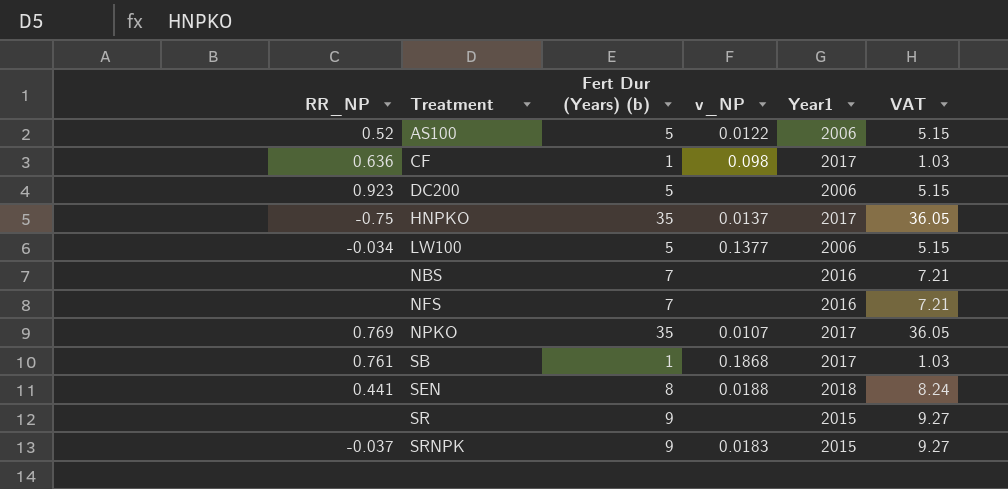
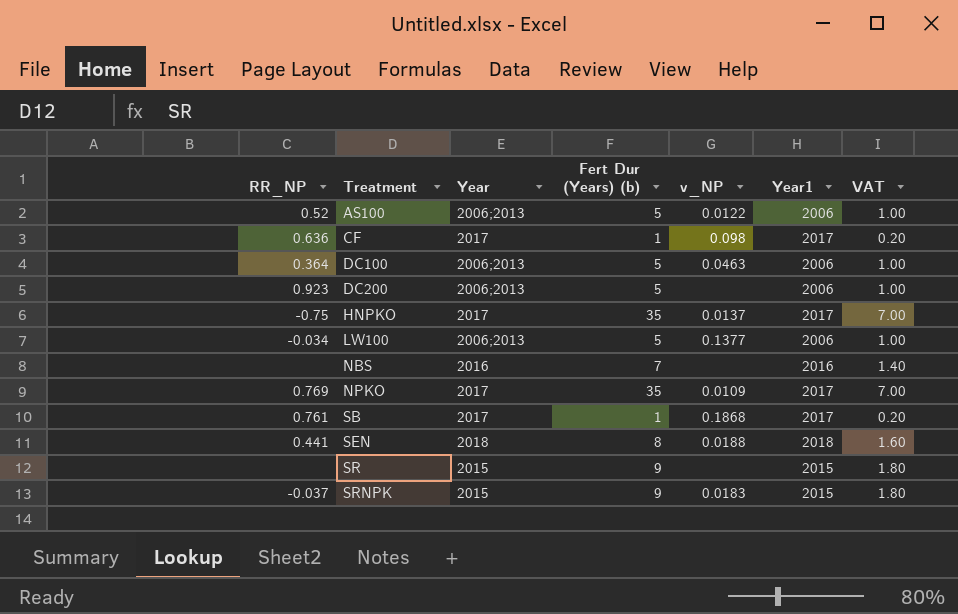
column Year | position: none -> 3
column VAT | formula: [Fert Dur (Years) (b)] * 1.03 -> [Fert Dur (Years) (b)] * 0.2
row NFS: none | 7 | none | 2016 | 7.21 -> none
row DC100: none -> 0.364 | 2006;2013 | 5 | 0.0463 | 2006 | 1.00
NPKO | v_NP: 0.0107 -> 0.0109

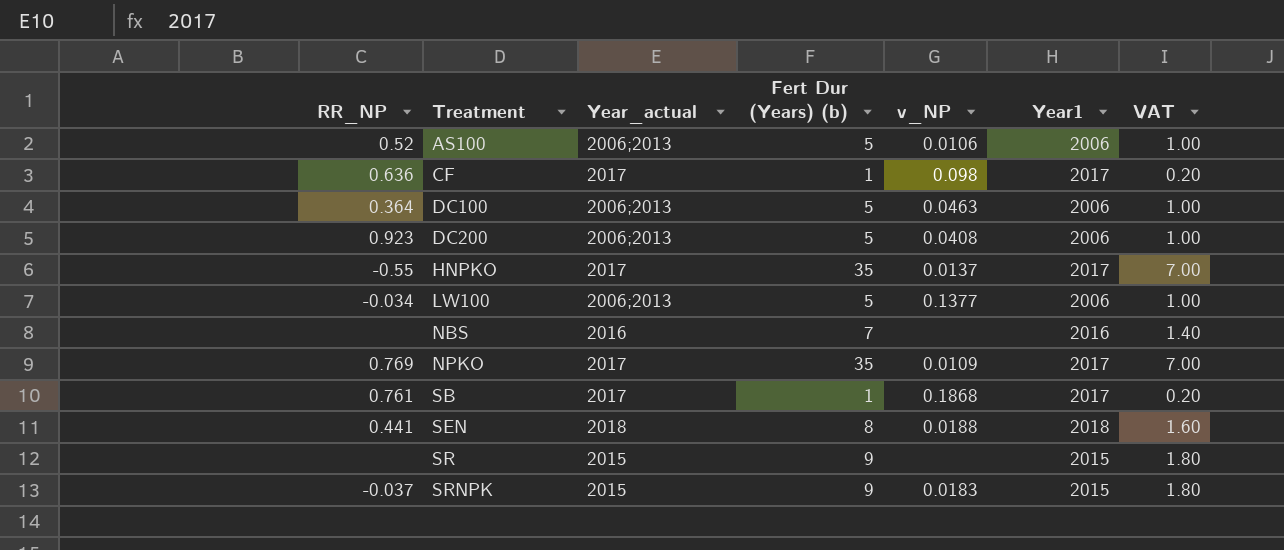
column name: Year -> Year_actual
AS100 | v_NP: 0.0122 -> 0.0106
DC200 | v_NP: none -> 0.0408
HNPKO | RR_NP: -0.75 -> -0.55

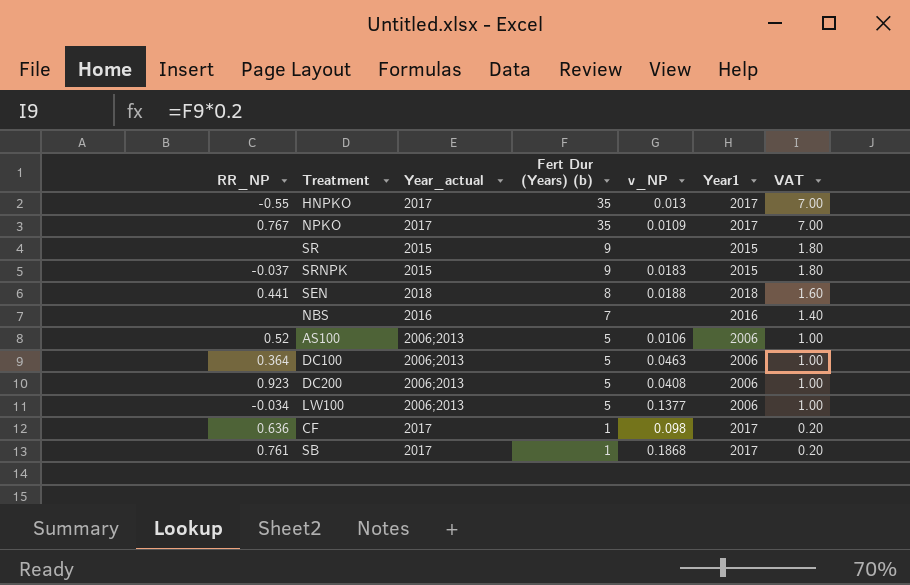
row order: Treatment ascending -> Fert Dur (Years) (b) descending
HNPKO | v_NP: 0.0137 -> 0.013
NPKO | RR_NP: 0.769 -> 0.767

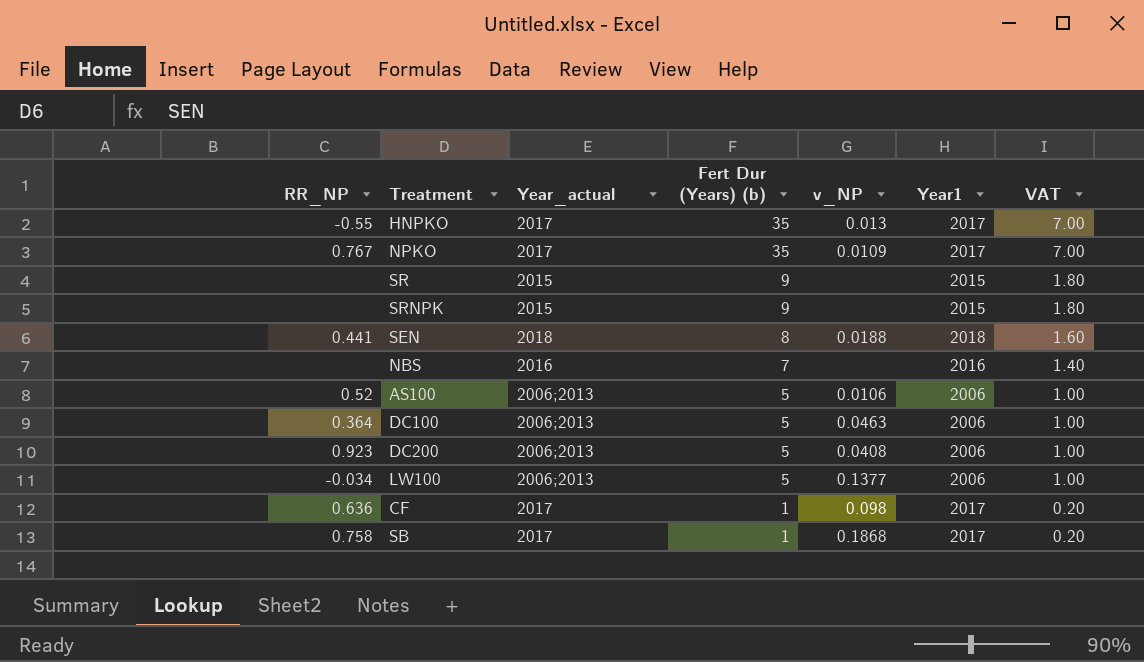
SRNPK | RR_NP: -0.037 -> none
SRNPK | v_NP: 0.0183 -> none
SB | RR_NP: 0.761 -> 0.758

